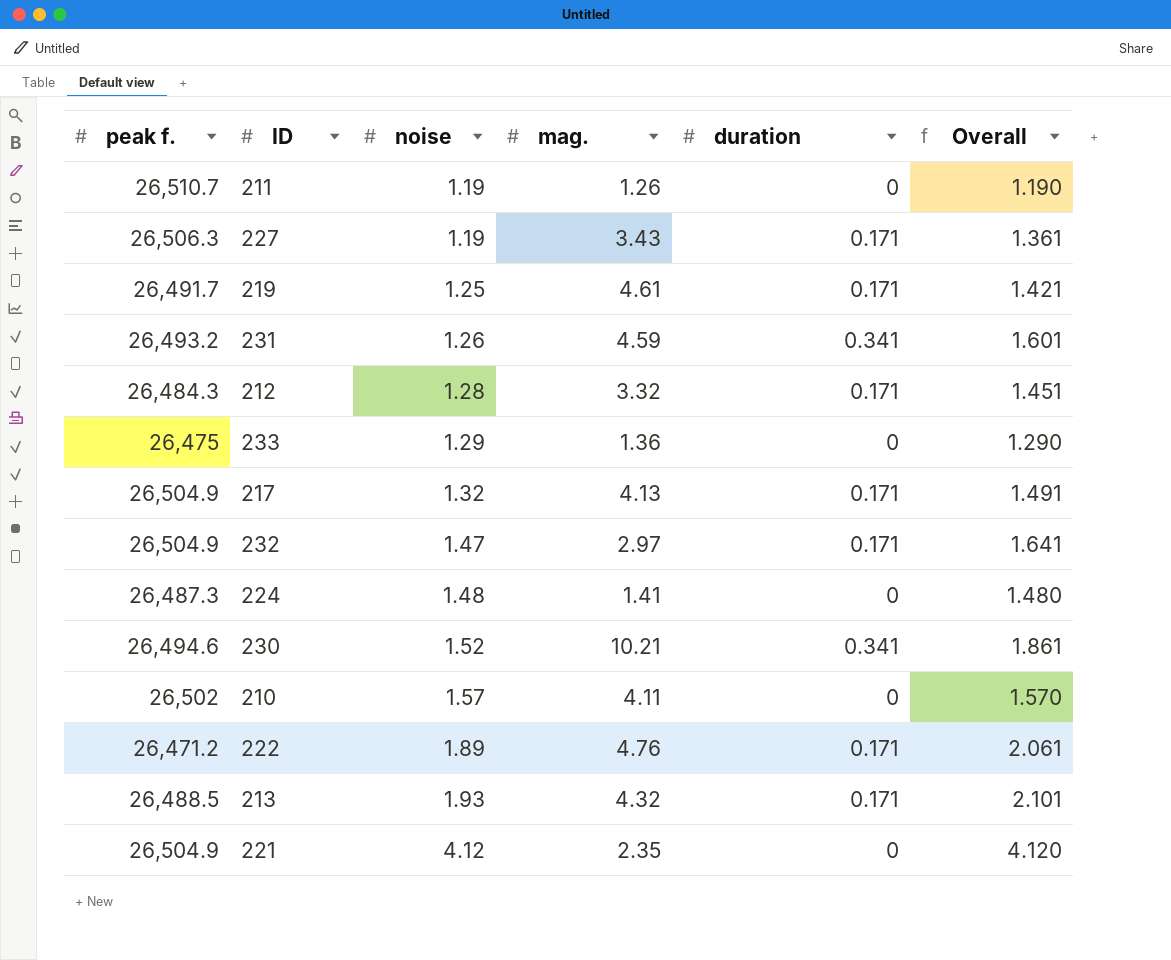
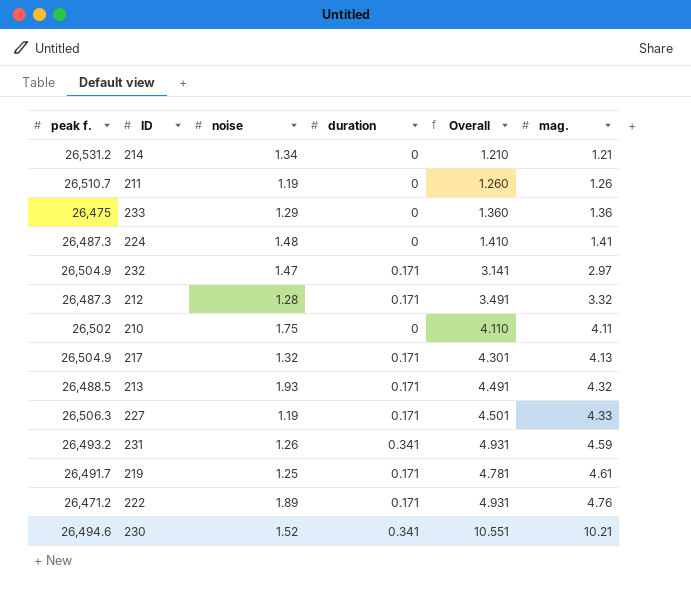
row order: noise ascending -> mag. ascending
column Overall | formula: [noise] + [duration] -> [duration] + [mag.]
column mag. | position: 4 -> 6
row 221: 26,504.9 | 4.12 | 2.35 | 0 | 4.120 -> none
row 214: none -> 26,531.2 | 1.34 | 0 | 1.210 | 1.21
212 | peak f.: 26,484.3 -> 26,487.3
210 | noise: 1.57 -> 1.75
227 | mag.: 3.43 -> 4.33

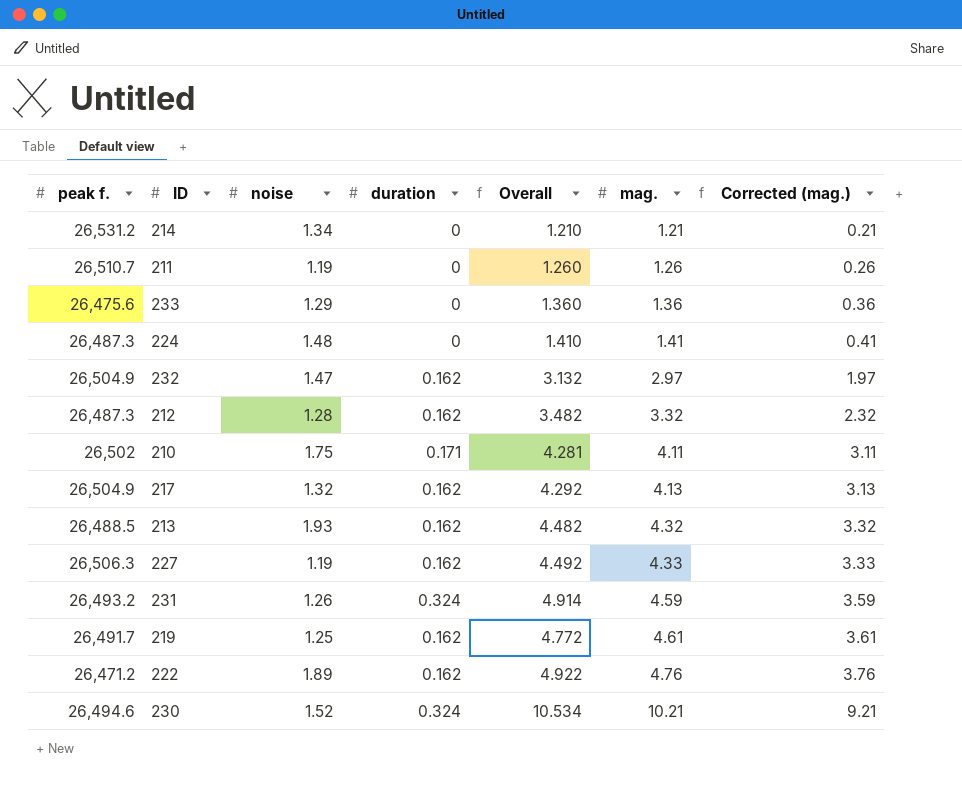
column Corrected (mag.) | formula: none -> [mag.] - 1
233 | peak f.: 26,475 -> 26,475.6
232 | duration: 0.171 -> 0.162
232 | Overall: 3.141 -> 3.132
212 | duration: 0.171 -> 0.162
212 | Overall: 3.491 -> 3.482
210 | duration: 0 -> 0.171
210 | Overall: 4.110 -> 4.281
217 | duration: 0.171 -> 0.162
217 | Overall: 4.301 -> 4.292
213 | duration: 0.171 -> 0.162
213 | Overall: 4.491 -> 4.482
227 | duration: 0.171 -> 0.162
227 | Overall: 4.501 -> 4.492
231 | duration: 0.341 -> 0.324
231 | Overall: 4.931 -> 4.914
219 | duration: 0.171 -> 0.162
219 | Overall: 4.781 -> 4.772
222 | duration: 0.171 -> 0.162
222 | Overall: 4.931 -> 4.922
230 | duration: 0.341 -> 0.324
230 | Overall: 10.551 -> 10.534

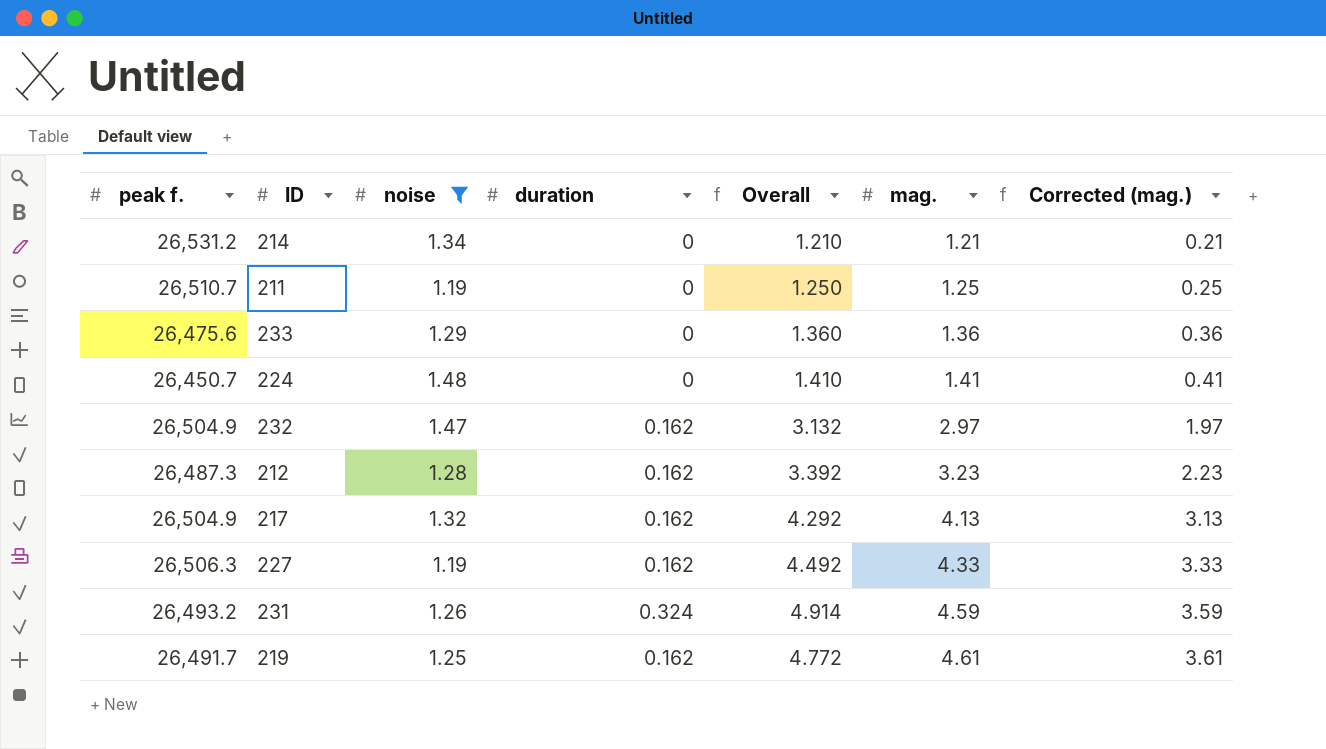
filter: none -> noise <= 1.48
211 | Overall: 1.260 -> 1.250
211 | mag.: 1.26 -> 1.25
211 | Corrected (mag.): 0.26 -> 0.25
224 | peak f.: 26,487.3 -> 26,450.7
212 | Overall: 3.482 -> 3.392
212 | mag.: 3.32 -> 3.23
212 | Corrected (mag.): 2.32 -> 2.23

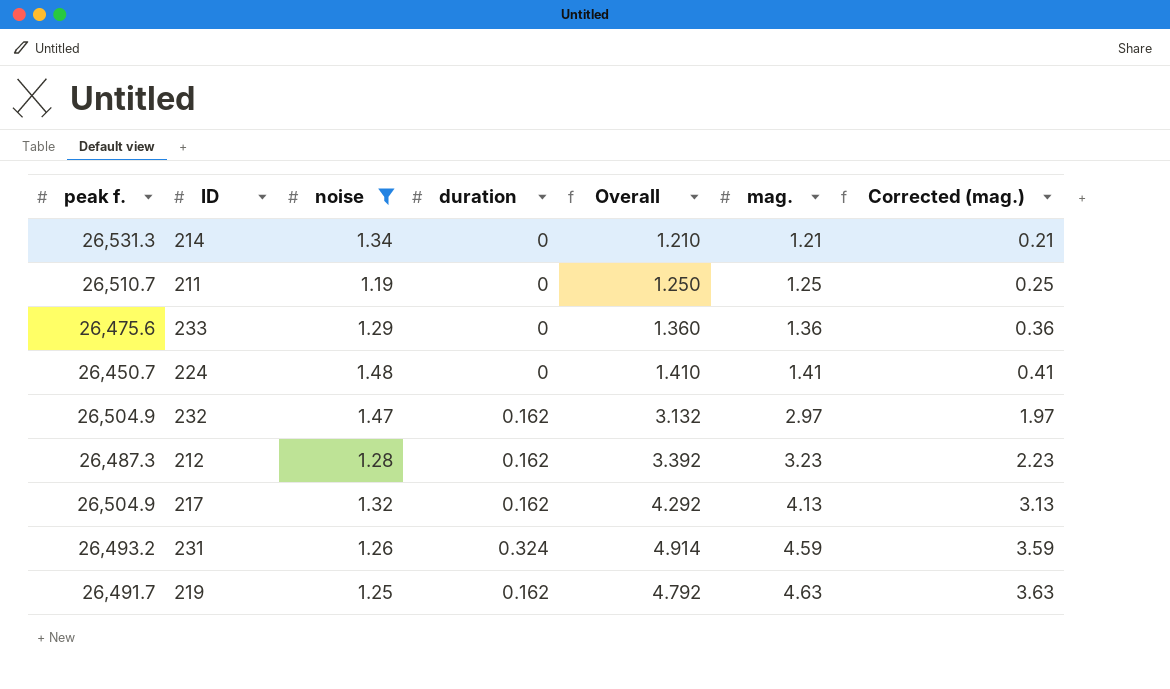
row 227: 26,506.3 | 1.19 | 0.162 | 4.492 | 4.33 | 3.33 -> none
214 | peak f.: 26,531.2 -> 26,531.3
219 | Overall: 4.772 -> 4.792
219 | mag.: 4.61 -> 4.63
219 | Corrected (mag.): 3.61 -> 3.63

